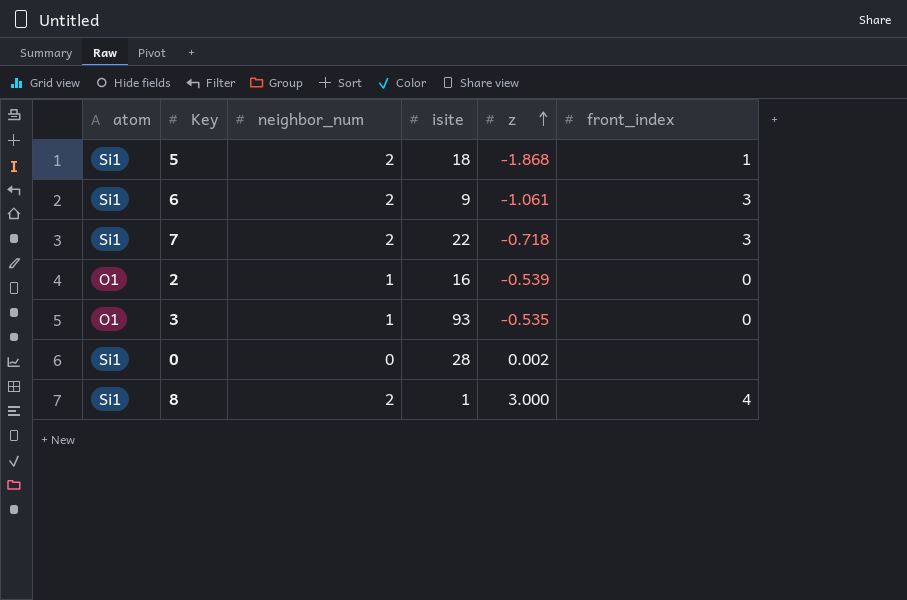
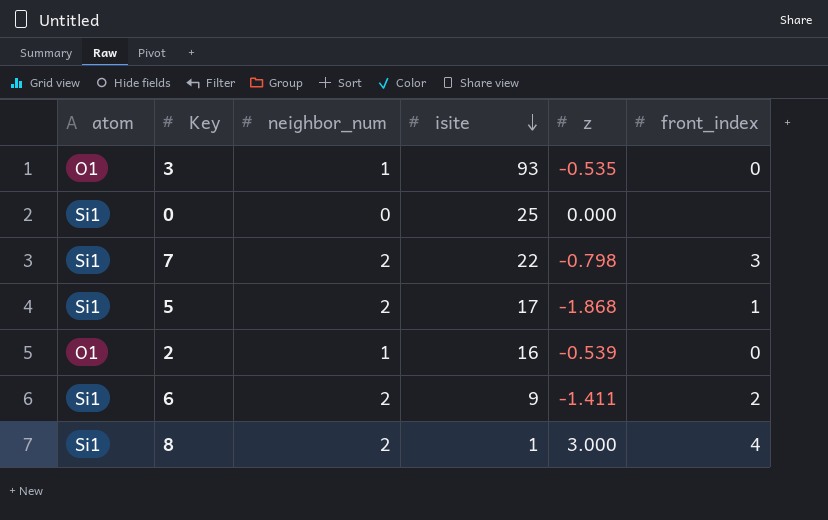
row order: z ascending -> isite descending
0 | isite: 28 -> 25
0 | z: 0.002 -> 0.000
7 | z: -0.718 -> -0.798
5 | isite: 18 -> 17
6 | z: -1.061 -> -1.411
6 | front_index: 3 -> 2

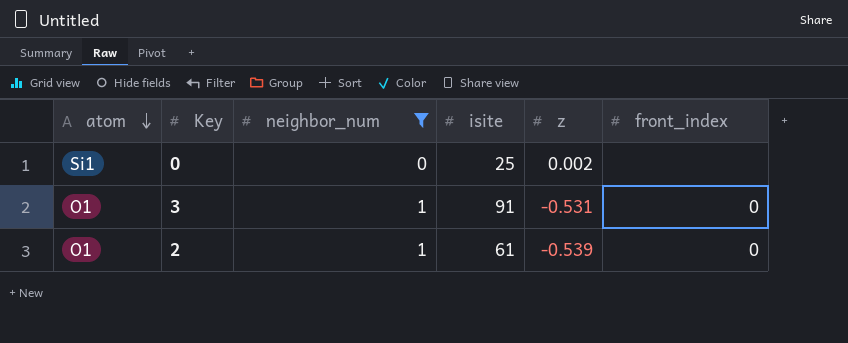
filter: none -> neighbor_num != 2
row order: isite descending -> atom descending
0 | z: 0.000 -> 0.002
3 | isite: 93 -> 91
3 | z: -0.535 -> -0.531
2 | isite: 16 -> 61

